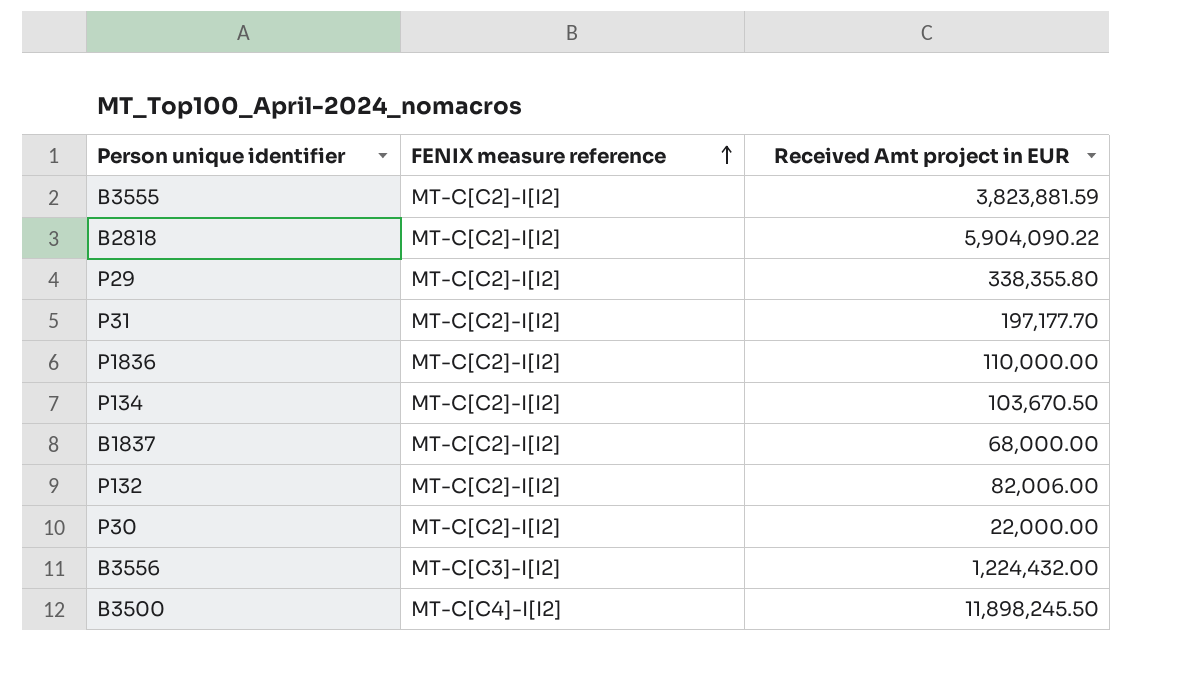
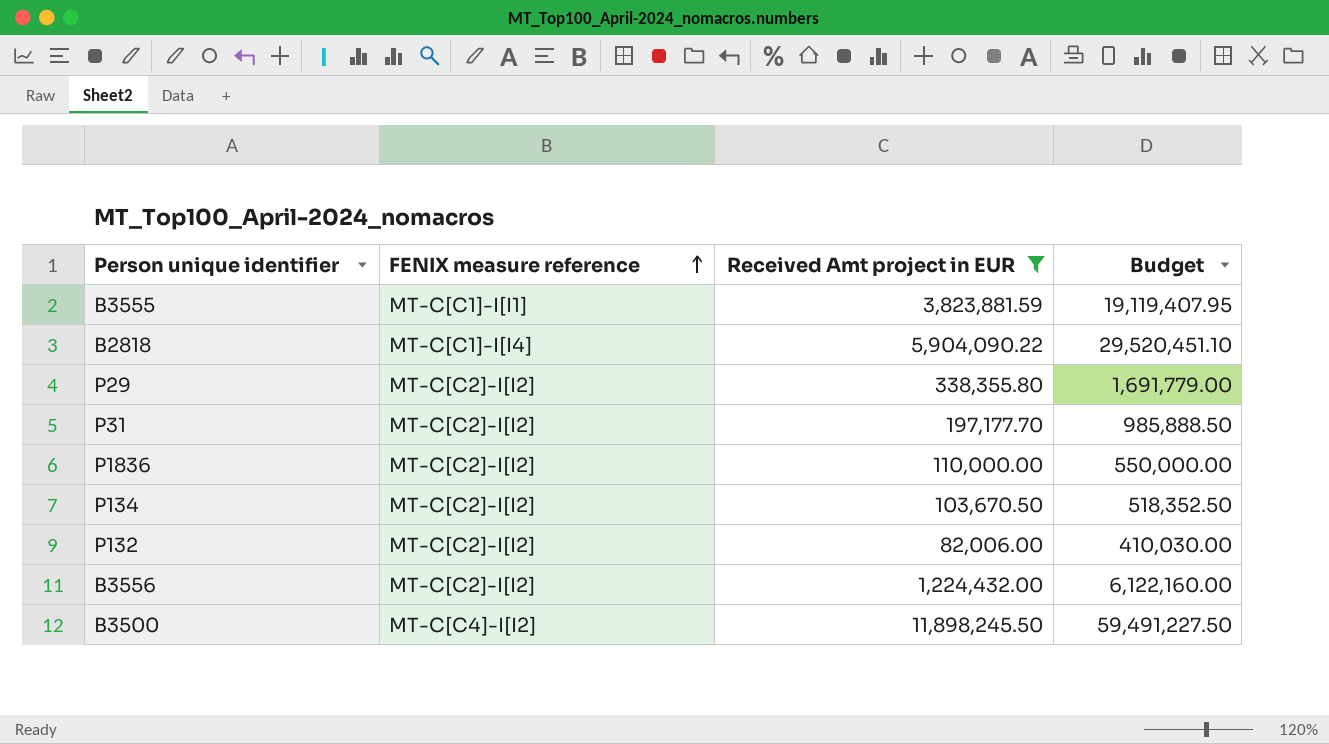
filter: none -> Received Amt project in EUR >= 82,006.00
column Budget | formula: none -> [Received Amt project in EUR] * 5
B3555 | FENIX measure reference: MT-C[C2]-I[I2] -> MT-C[C1]-I[I1]
B2818 | FENIX measure reference: MT-C[C2]-I[I2] -> MT-C[C1]-I[I4]
B3556 | FENIX measure reference: MT-C[C3]-I[I2] -> MT-C[C2]-I[I2]

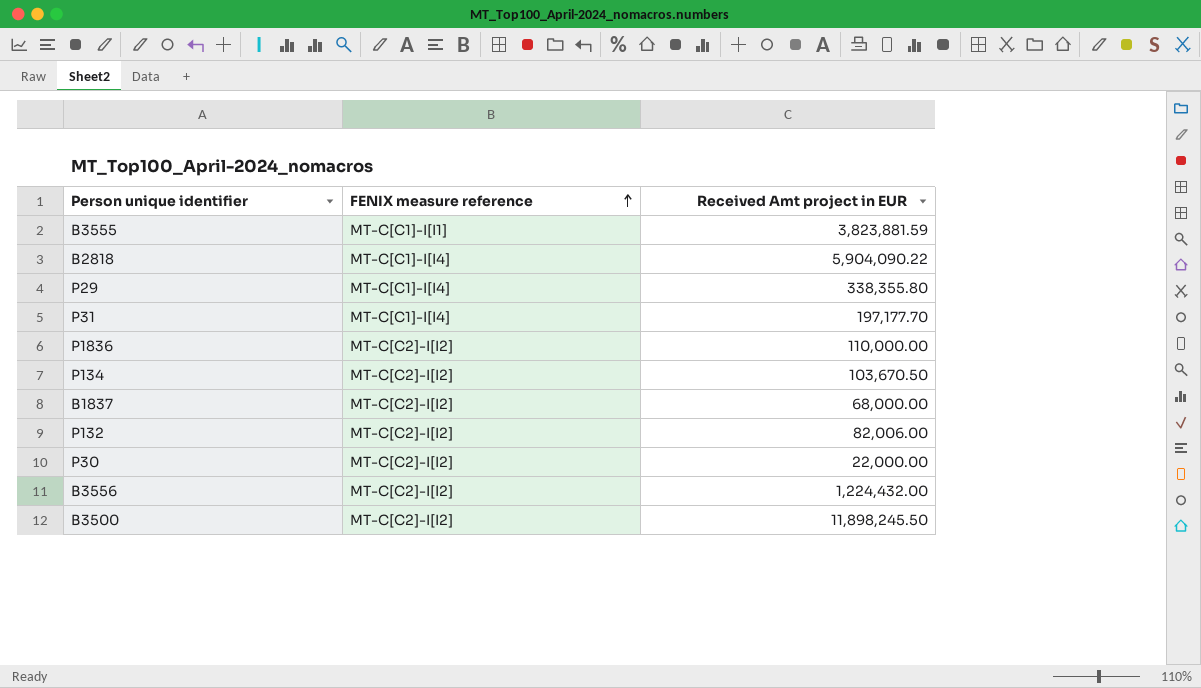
filter: Received Amt project in EUR >= 82,006.00 -> none
column Budget | formula: [Received Amt project in EUR] * 5 -> none
P29 | FENIX measure reference: MT-C[C2]-I[I2] -> MT-C[C1]-I[I4]
P31 | FENIX measure reference: MT-C[C2]-I[I2] -> MT-C[C1]-I[I4]
B3500 | FENIX measure reference: MT-C[C4]-I[I2] -> MT-C[C2]-I[I2]

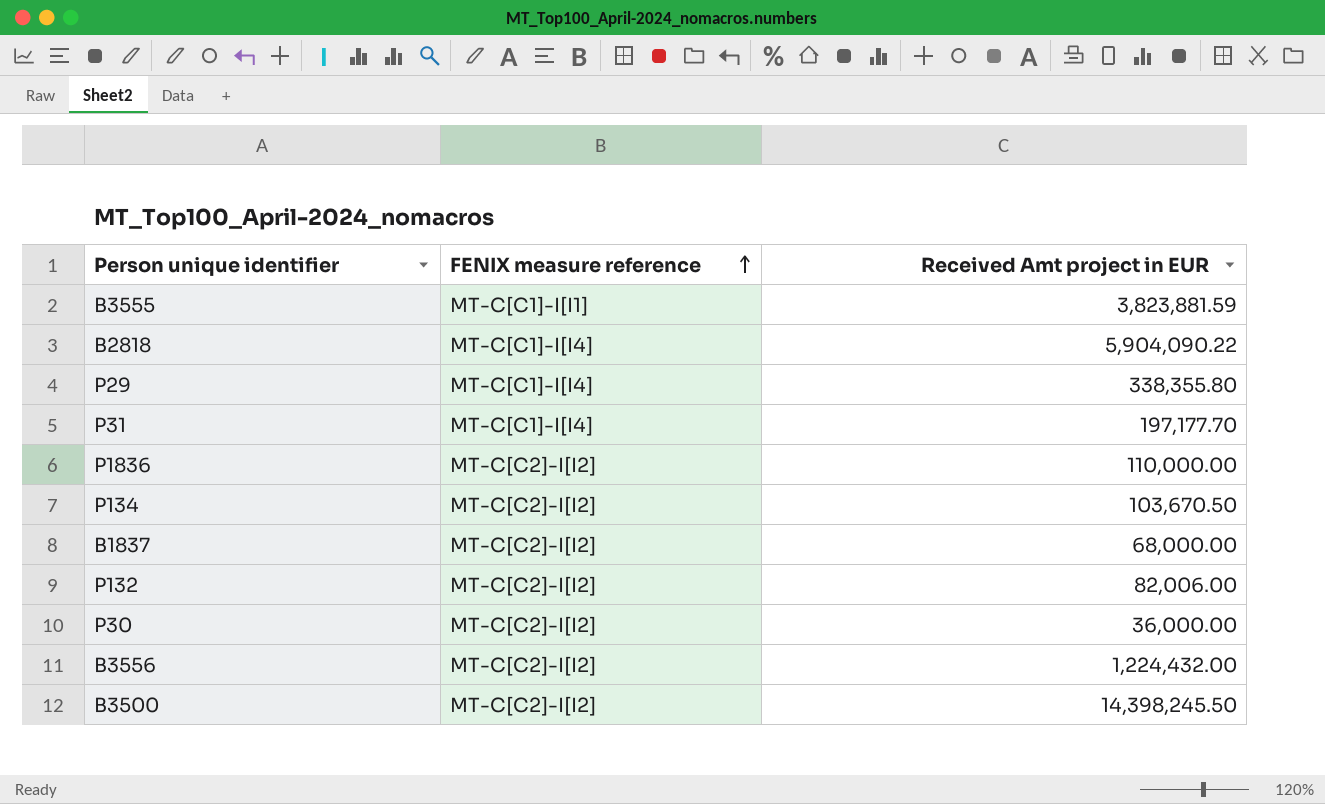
P30 | Received Amt project in EUR: 22,000.00 -> 36,000.00
B3500 | Received Amt project in EUR: 11,898,245.50 -> 14,398,245.50

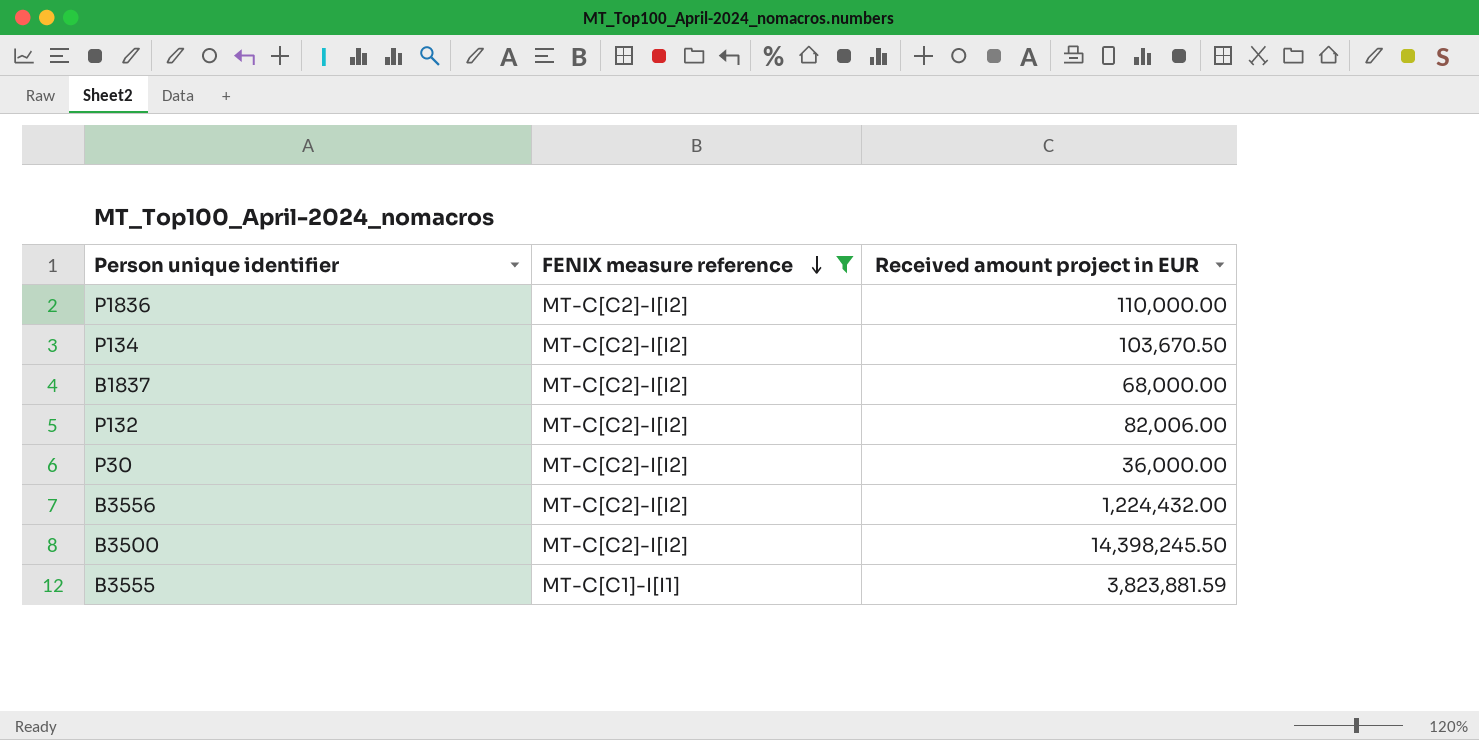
filter: none -> FENIX measure reference != MT-C[C1]-I[I4]
row order: FENIX measure reference ascending -> FENIX measure reference descending
column name: Received Amt project in EUR -> Received amount project in EUR

